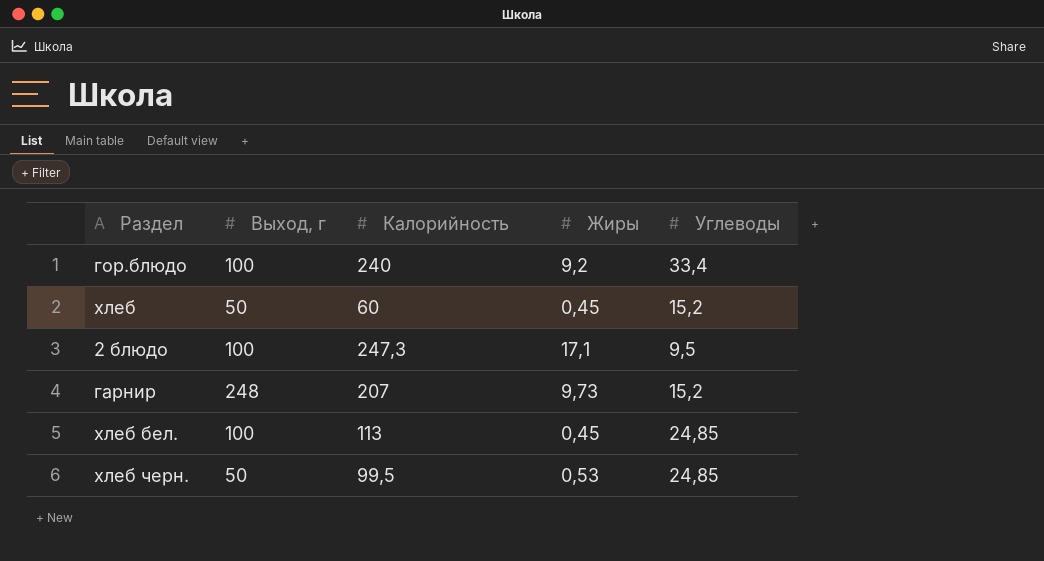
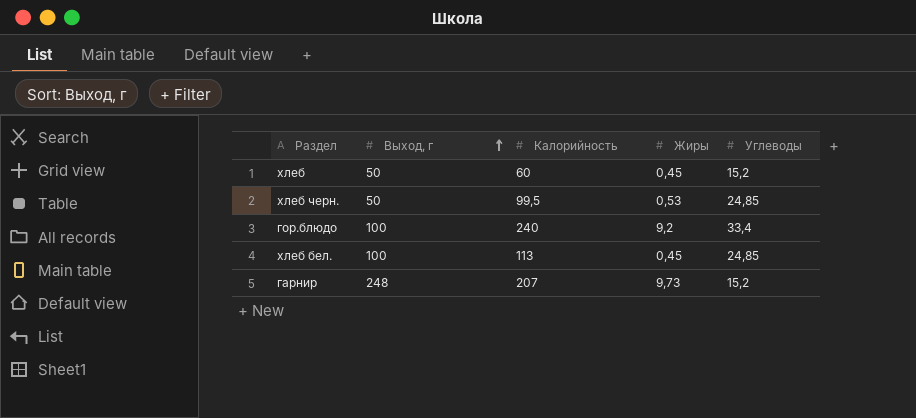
row order: none -> Выход, г ascending
row 2 блюдо: 100 | 247,3 | 17,1 | 9,5 -> none

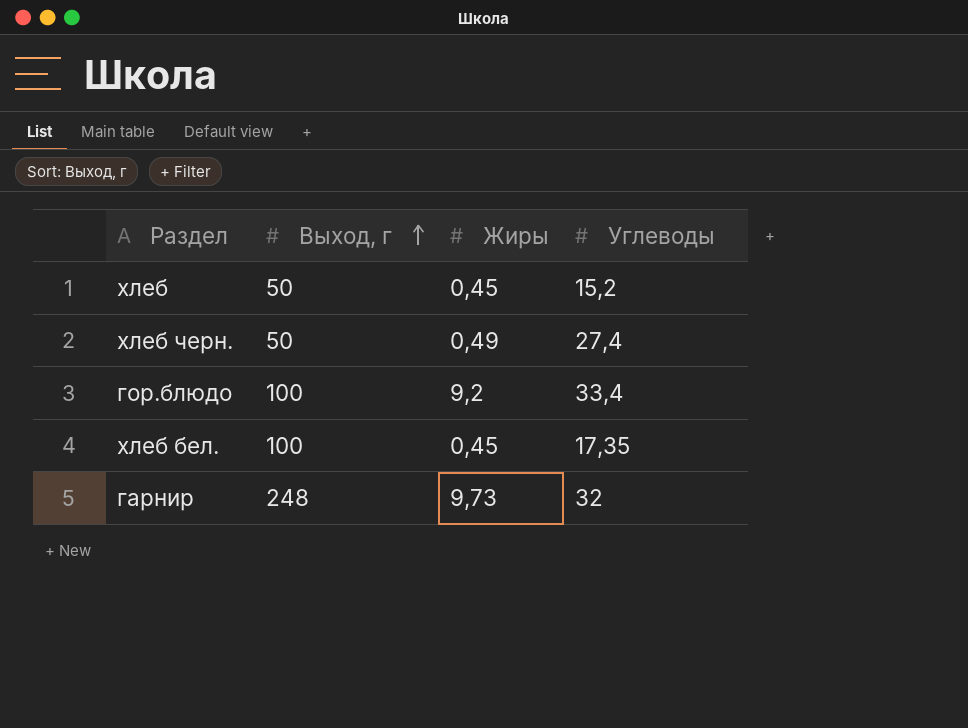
column Калорийность | position: 3 -> none
хлеб черн. | Жиры: 0,53 -> 0,49
хлеб черн. | Углеводы: 24,85 -> 27,4
хлеб бел. | Углеводы: 24,85 -> 17,35
гарнир | Углеводы: 15,2 -> 32

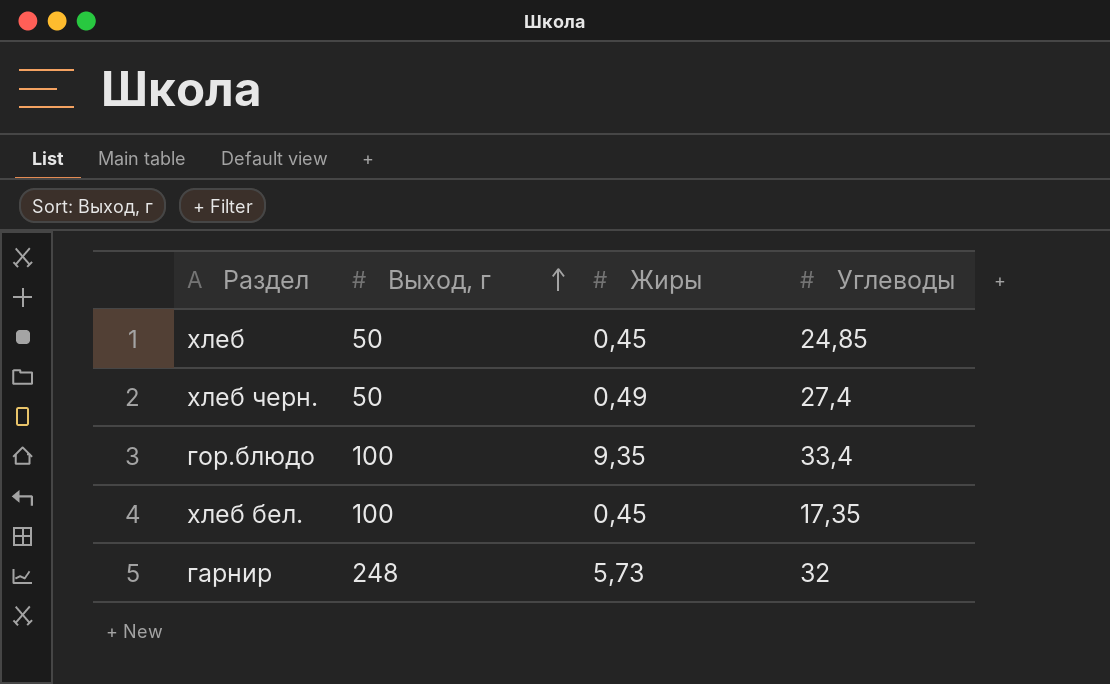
хлеб | Углеводы: 15,2 -> 24,85
гор.блюдо | Жиры: 9,2 -> 9,35
гарнир | Жиры: 9,73 -> 5,73

